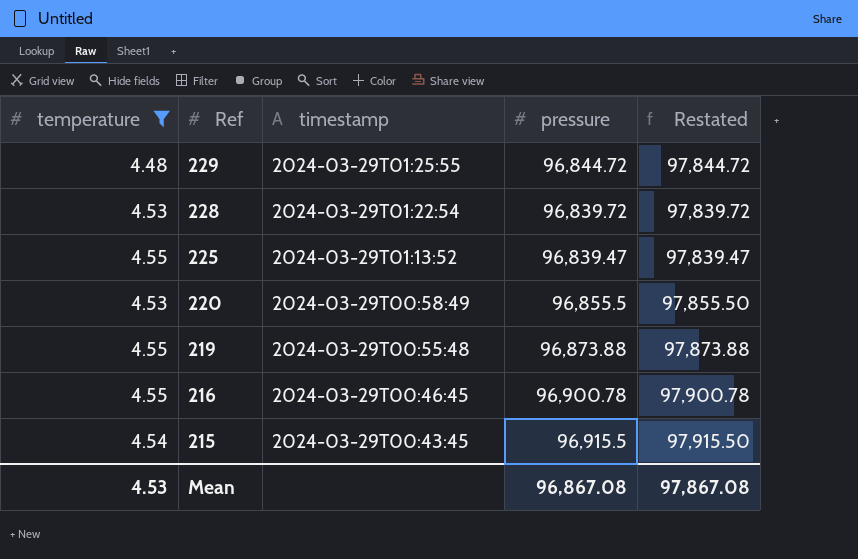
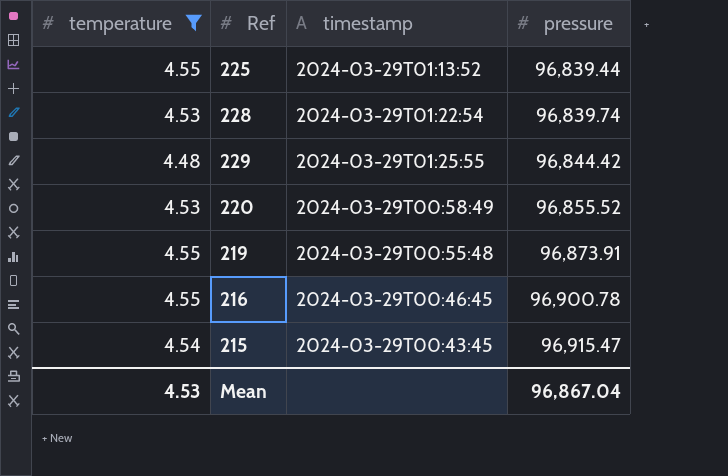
row order: Ref descending -> pressure ascending
column Restated | formula: [pressure] + 1000 -> none
225 | pressure: 96,839.47 -> 96,839.44
228 | pressure: 96,839.72 -> 96,839.74
229 | pressure: 96,844.72 -> 96,844.42
220 | pressure: 96,855.5 -> 96,855.52
219 | pressure: 96,873.88 -> 96,873.91
215 | pressure: 96,915.5 -> 96,915.47
Mean | pressure: 96,867.08 -> 96,867.04

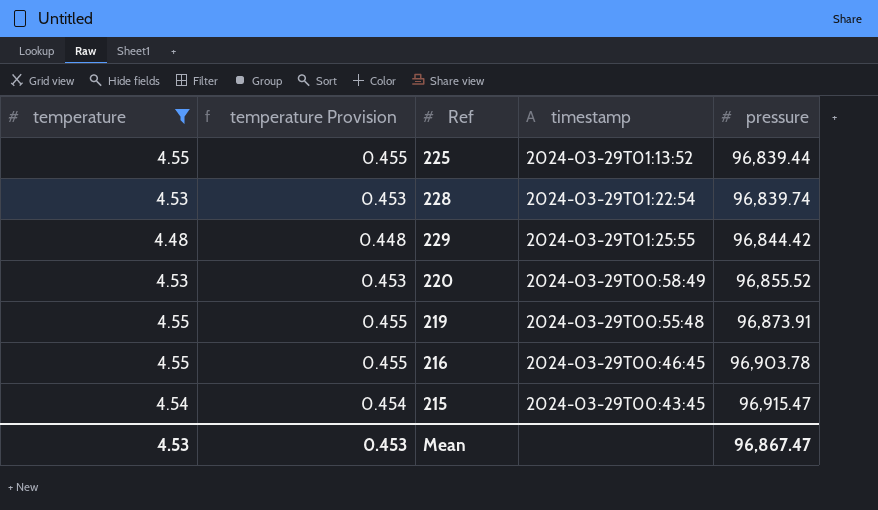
column temperature Provision | formula: none -> [temperature] * 0.1
216 | pressure: 96,900.78 -> 96,903.78
Mean | pressure: 96,867.04 -> 96,867.47

